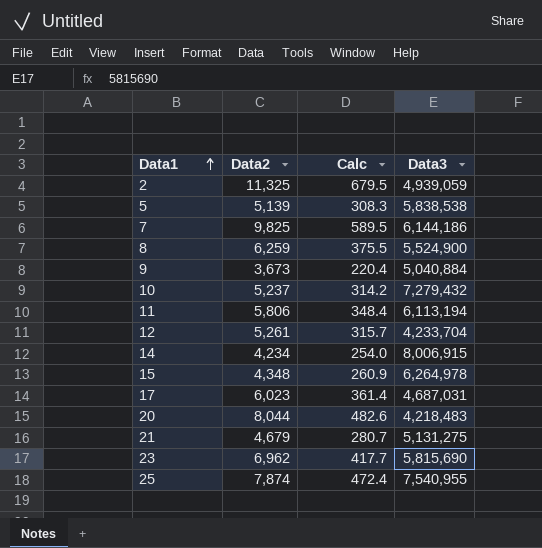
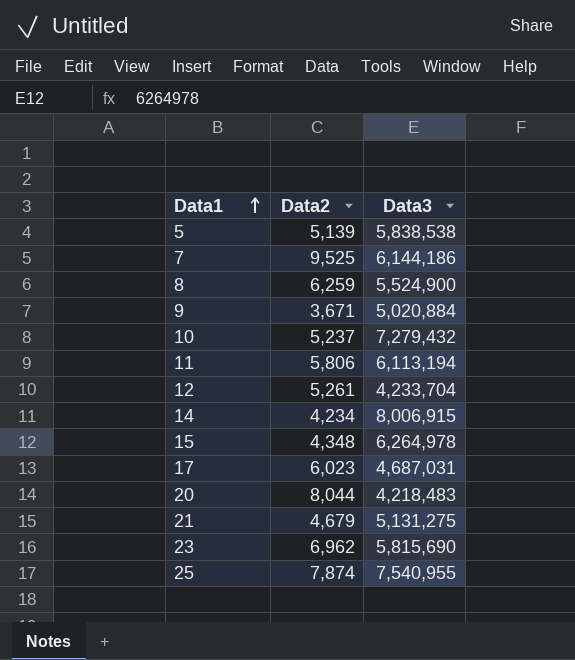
column Calc | formula: [Data2] * 0.06 -> none
row 2: 11,325 | 679.5 | 4,939,059 -> none
7 | Data2: 9,825 -> 9,525
9 | Data2: 3,673 -> 3,671
9 | Data3: 5,040,884 -> 5,020,884

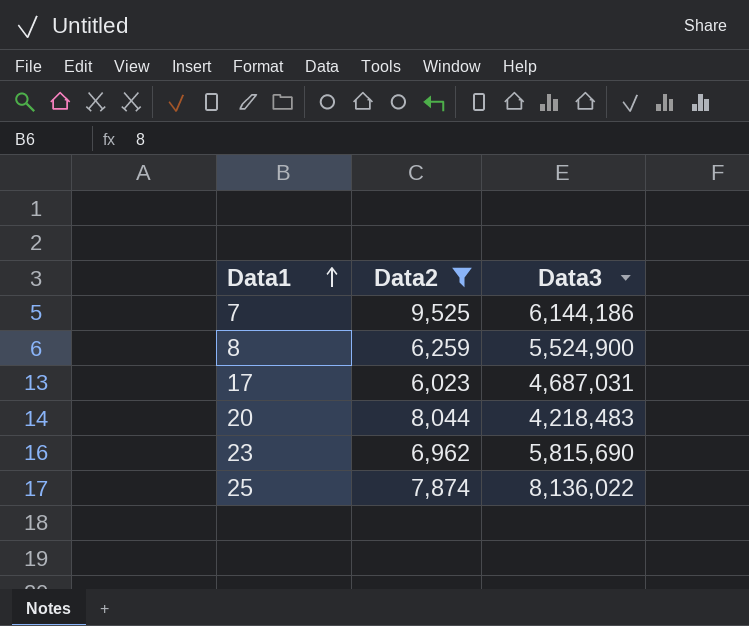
filter: none -> Data2 >= 6,023
25 | Data3: 7,540,955 -> 8,136,022

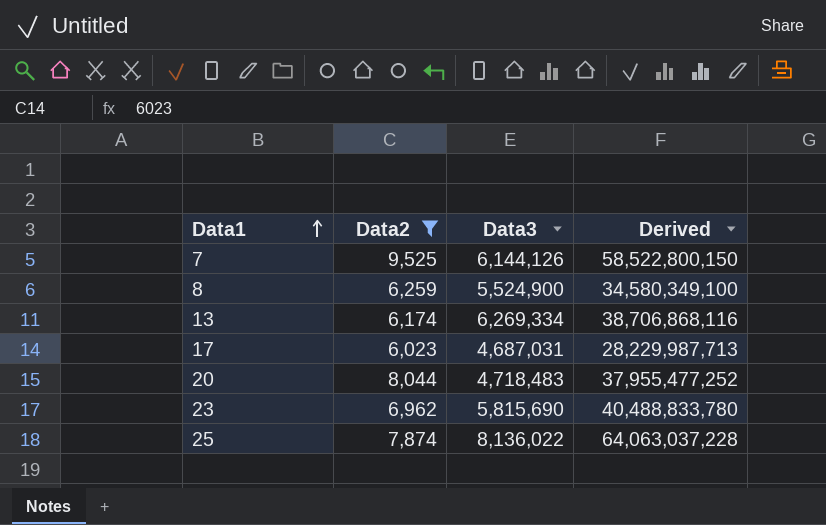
column Derived | formula: none -> [Data2] * [Data3]
7 | Data3: 6,144,186 -> 6,144,126
row 13: none -> 6,174 | 6,269,334 | 38,706,868,116
20 | Data3: 4,218,483 -> 4,718,483

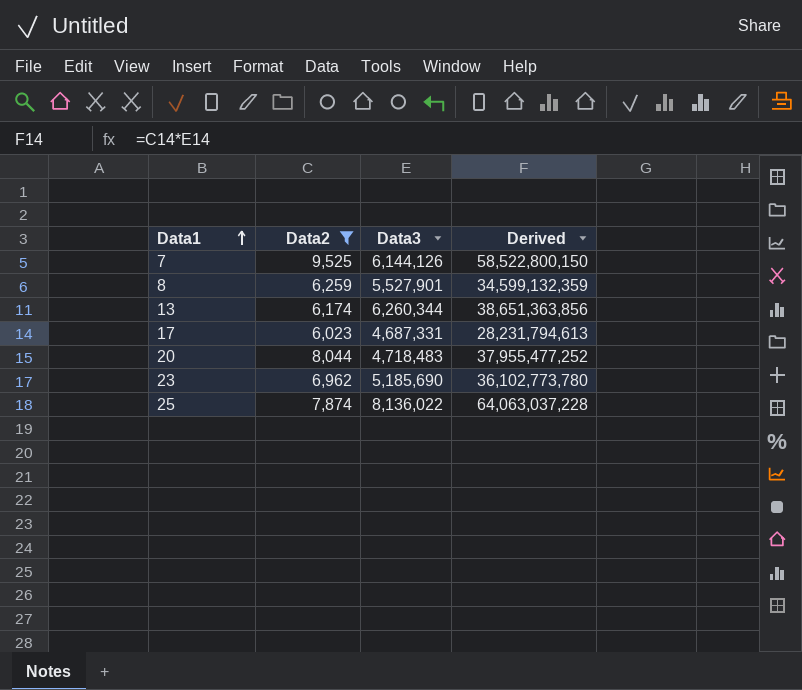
8 | Data3: 5,524,900 -> 5,527,901
8 | Derived: 34,580,349,100 -> 34,599,132,359
13 | Data3: 6,269,334 -> 6,260,344
13 | Derived: 38,706,868,116 -> 38,651,363,856
17 | Data3: 4,687,031 -> 4,687,331
17 | Derived: 28,229,987,713 -> 28,231,794,613
23 | Data3: 5,815,690 -> 5,185,690
23 | Derived: 40,488,833,780 -> 36,102,773,780

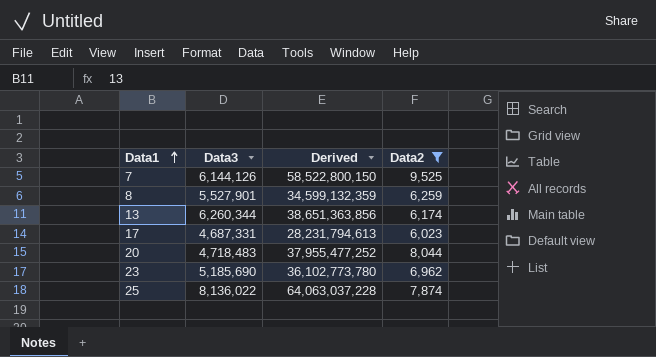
column Data2 | position: 2 -> 4

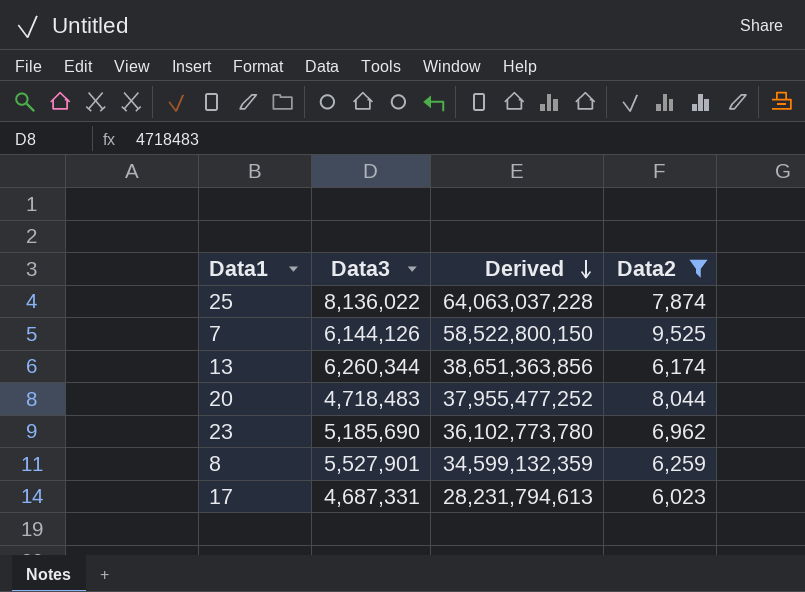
row order: Data1 ascending -> Derived descending

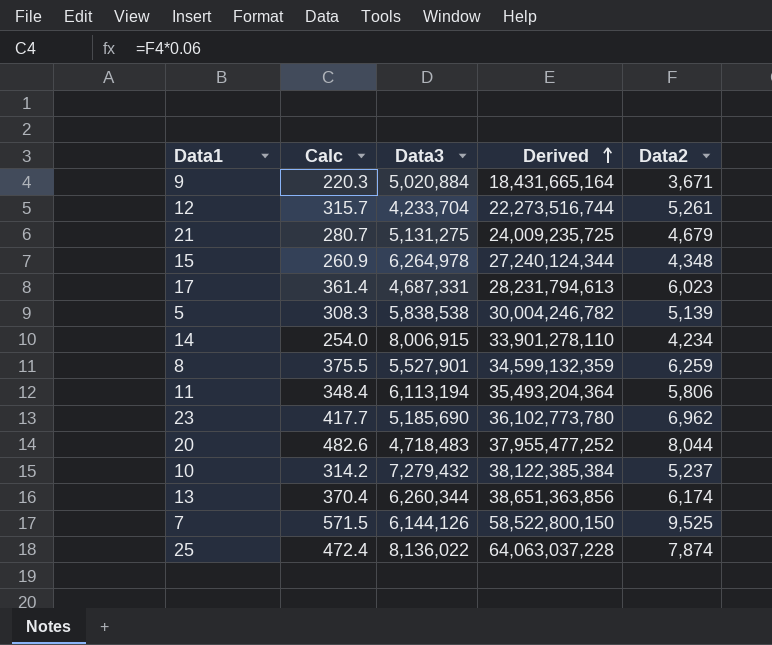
filter: Data2 >= 6,023 -> none
row order: Derived descending -> Derived ascending
column Calc | formula: none -> [Data2] * 0.06

